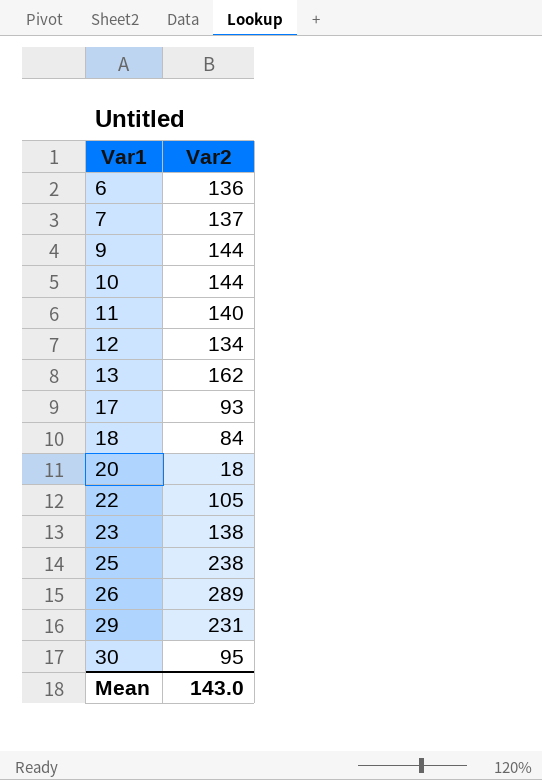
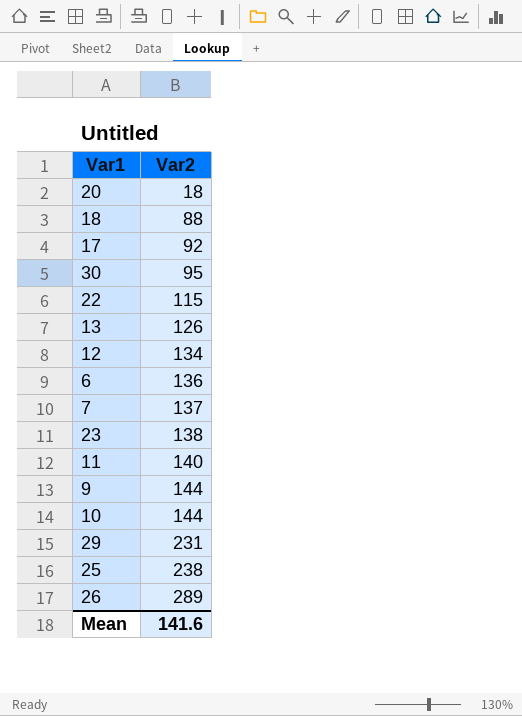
row order: Var1 ascending -> Var2 ascending
18 | Var2: 84 -> 88
17 | Var2: 93 -> 92
22 | Var2: 105 -> 115
13 | Var2: 162 -> 126
Mean | Var2: 143.0 -> 141.6

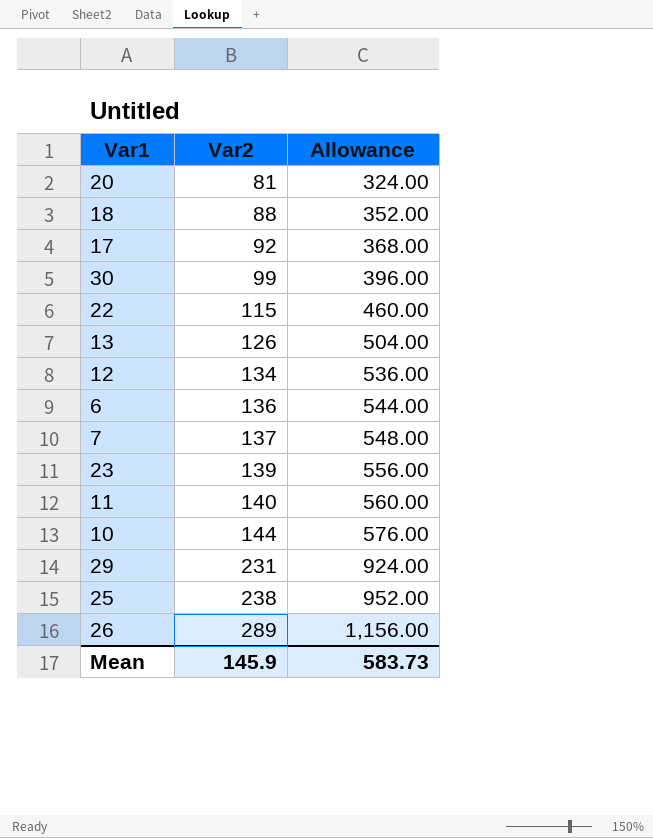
column Allowance | formula: none -> [Var2] * 4
row 9: 144 -> none
20 | Var2: 18 -> 81
30 | Var2: 95 -> 99
23 | Var2: 138 -> 139
Mean | Var2: 141.6 -> 145.9

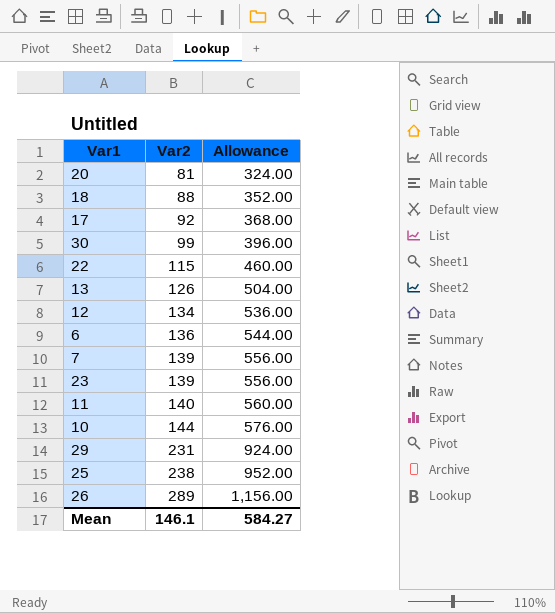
7 | Var2: 137 -> 139
7 | Allowance: 548.00 -> 556.00
Mean | Var2: 145.9 -> 146.1
Mean | Allowance: 583.73 -> 584.27

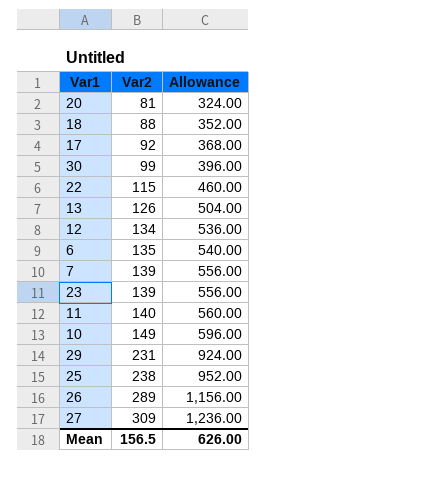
6 | Var2: 136 -> 135
6 | Allowance: 544.00 -> 540.00
10 | Var2: 144 -> 149
10 | Allowance: 576.00 -> 596.00
row 27: none -> 309 | 1,236.00
Mean | Var2: 146.1 -> 156.5
Mean | Allowance: 584.27 -> 626.00

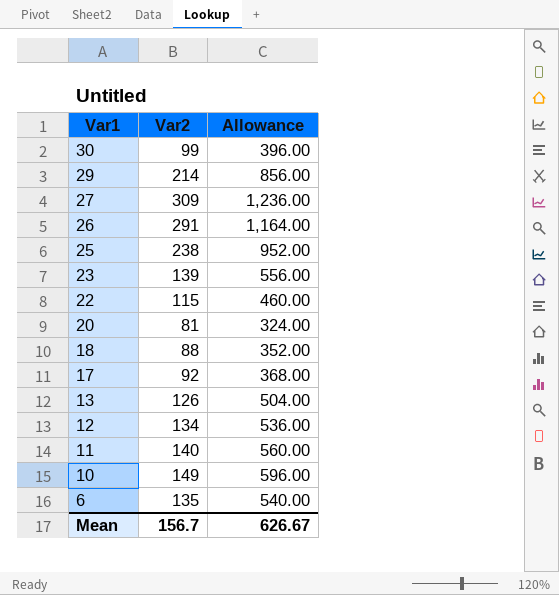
row order: Var2 ascending -> Var1 descending
row 7: 139 | 556.00 -> none
29 | Var2: 231 -> 214
29 | Allowance: 924.00 -> 856.00
26 | Var2: 289 -> 291
26 | Allowance: 1,156.00 -> 1,164.00
Mean | Var2: 156.5 -> 156.7
Mean | Allowance: 626.00 -> 626.67

